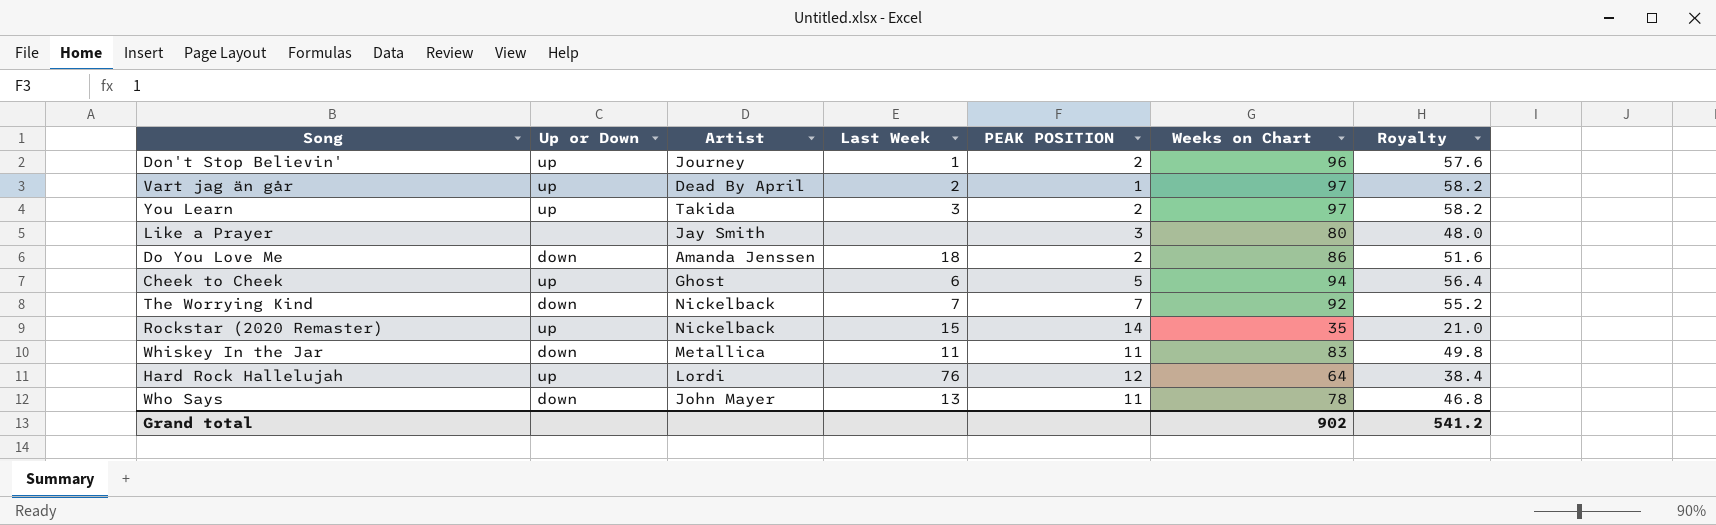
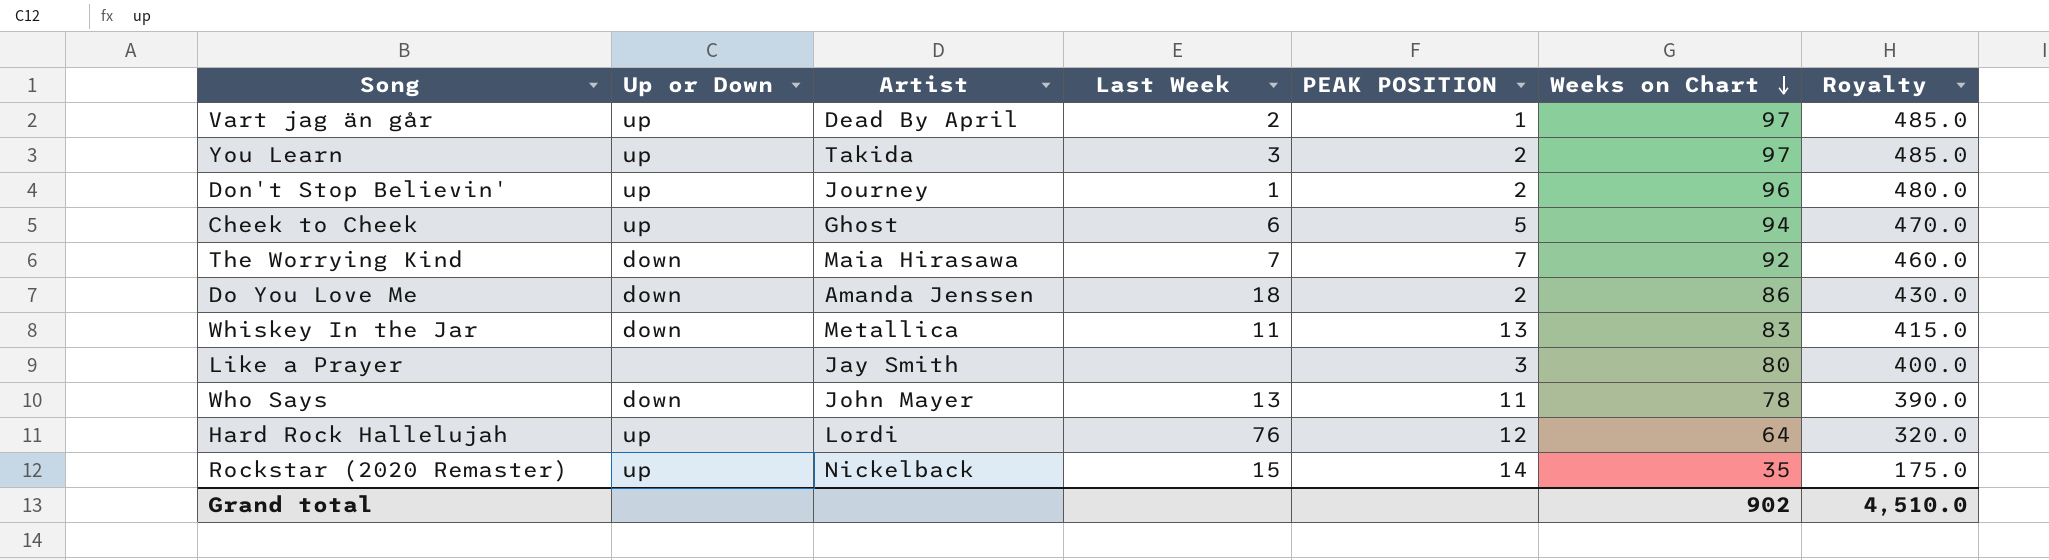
row order: none -> Weeks on Chart descending
column Royalty | formula: [Weeks on Chart] * 0.6 -> [Weeks on Chart] * 5
The Worrying Kind | Artist: Nickelback -> Maia Hirasawa
Whiskey In the Jar | PEAK POSITION: 11 -> 13
Grand total | Royalty: 541.2 -> 4,510.0

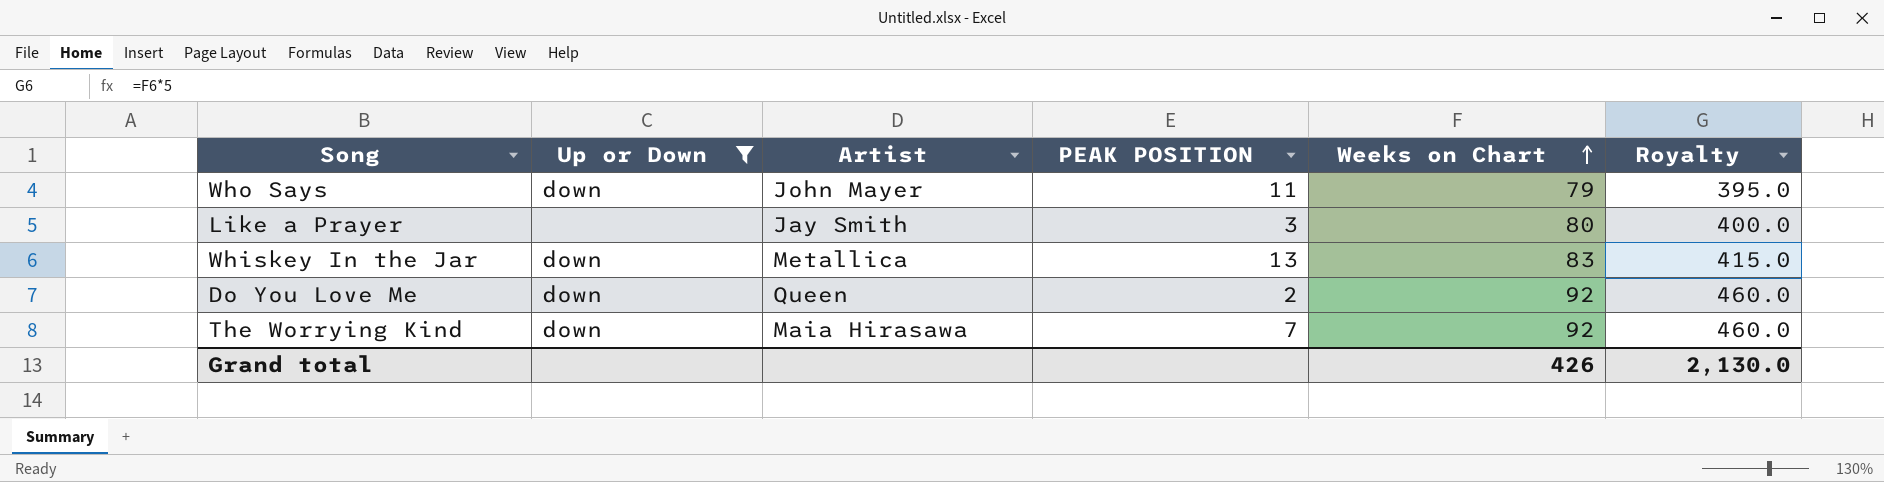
filter: none -> Up or Down != up
row order: Weeks on Chart descending -> Weeks on Chart ascending
column Last Week | position: 4 -> none
Who Says | Weeks on Chart: 78 -> 79
Who Says | Royalty: 390.0 -> 395.0
Do You Love Me | Artist: Amanda Jenssen -> Queen
Do You Love Me | Weeks on Chart: 86 -> 92
Do You Love Me | Royalty: 430.0 -> 460.0
Grand total | Weeks on Chart: 902 -> 426
Grand total | Royalty: 4,510.0 -> 2,130.0

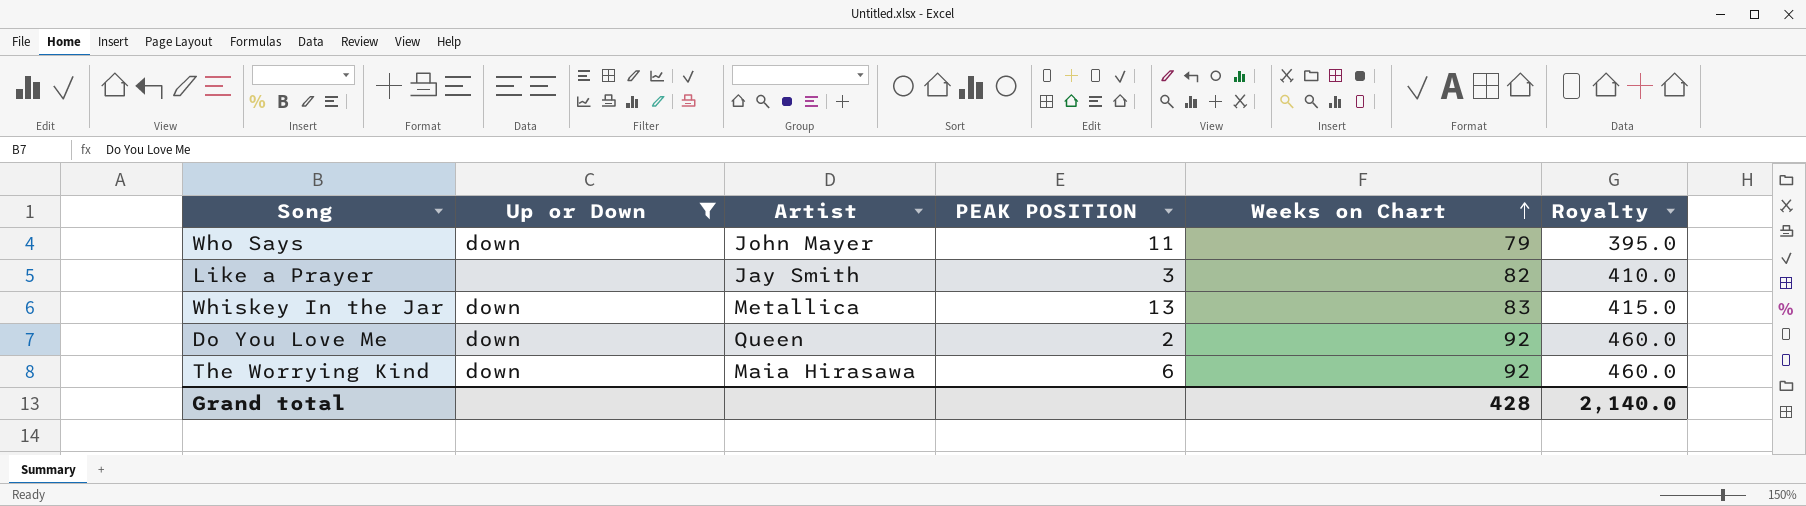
Like a Prayer | Weeks on Chart: 80 -> 82
Like a Prayer | Royalty: 400.0 -> 410.0
The Worrying Kind | PEAK POSITION: 7 -> 6
Grand total | Weeks on Chart: 426 -> 428
Grand total | Royalty: 2,130.0 -> 2,140.0

